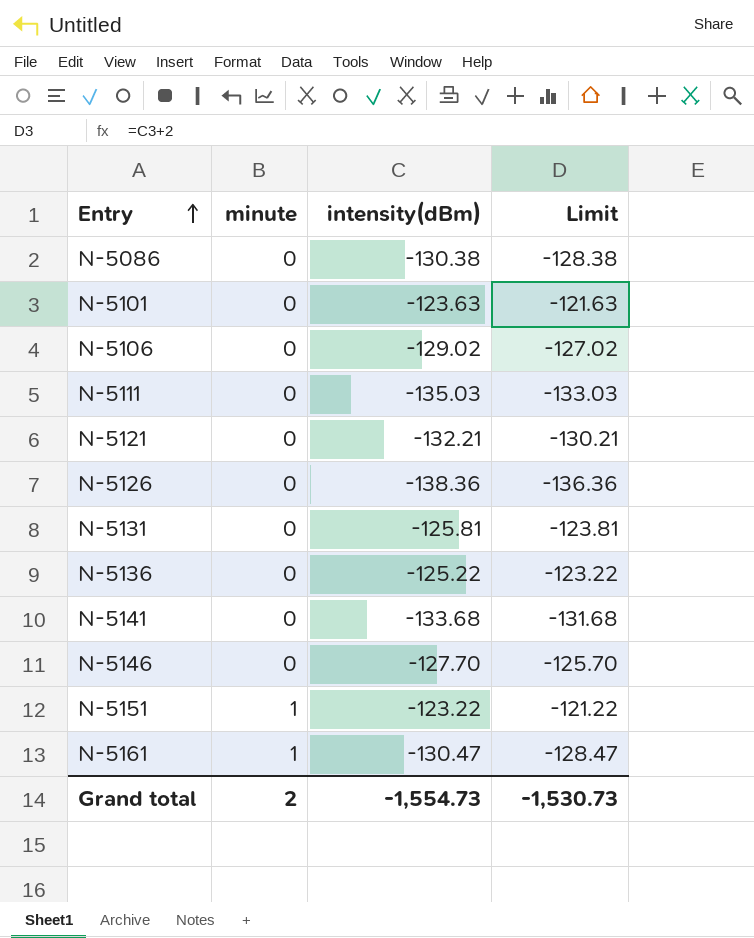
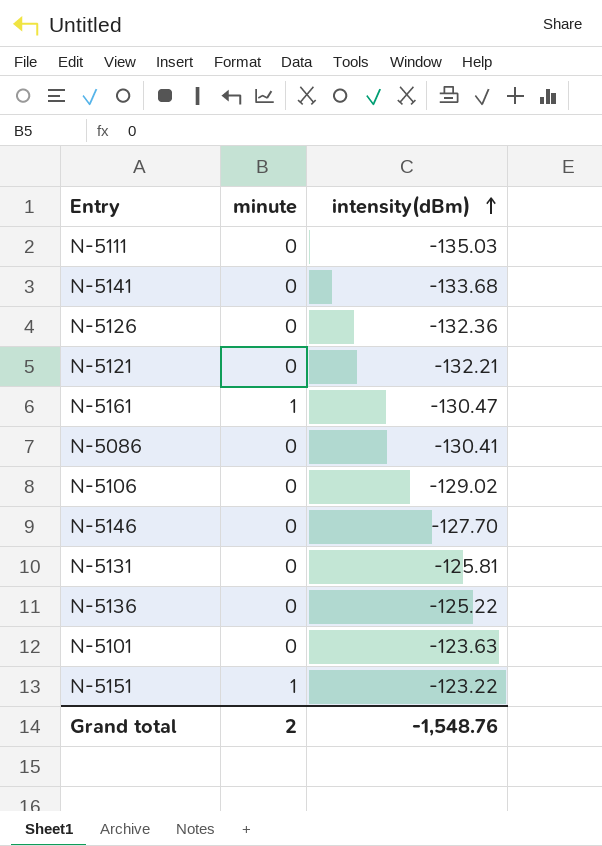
row order: Entry ascending -> intensity(dBm) ascending
column Limit | formula: [intensity(dBm)] + 2 -> none
N-5126 | intensity(dBm): -138.36 -> -132.36
N-5086 | intensity(dBm): -130.38 -> -130.41
Grand total | intensity(dBm): -1,554.73 -> -1,548.76

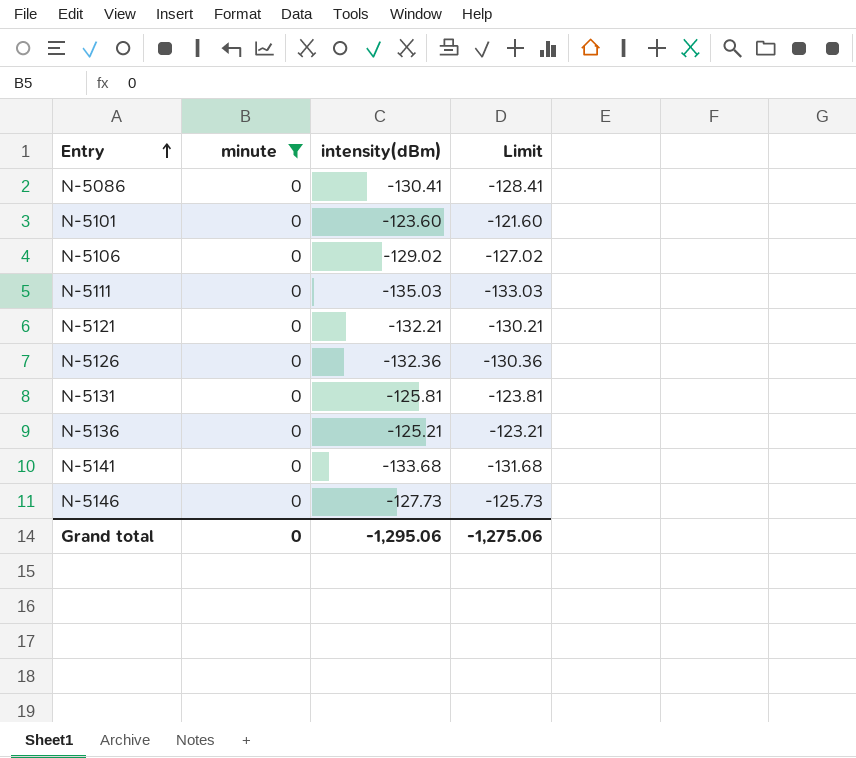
filter: none -> minute = 0
row order: intensity(dBm) ascending -> Entry ascending
column Limit | formula: none -> [intensity(dBm)] + 2
N-5101 | intensity(dBm): -123.63 -> -123.60
N-5136 | intensity(dBm): -125.22 -> -125.21
N-5146 | intensity(dBm): -127.70 -> -127.73
Grand total | minute: 2 -> 0
Grand total | intensity(dBm): -1,548.76 -> -1,295.06

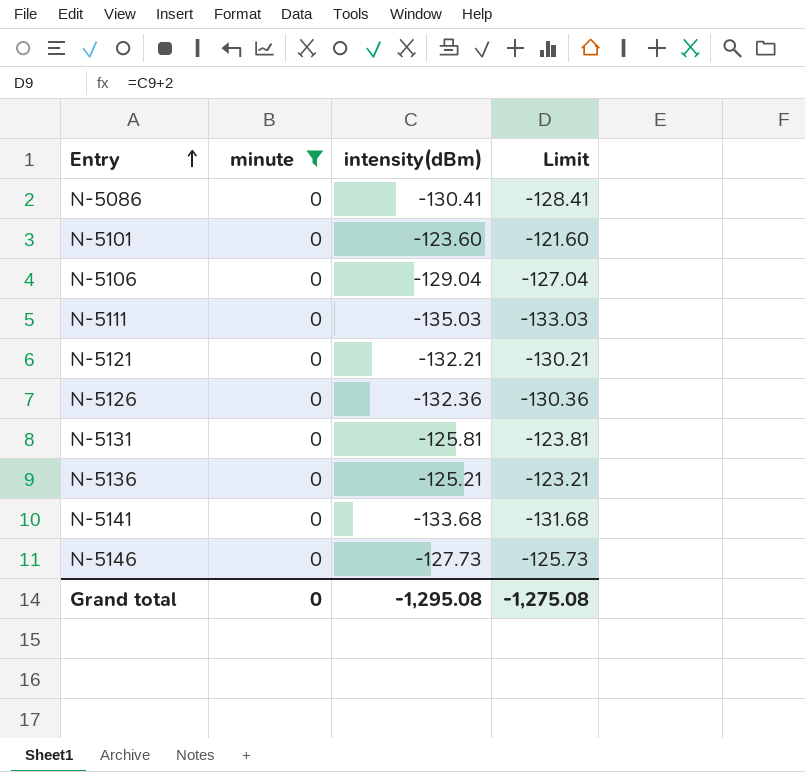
N-5106 | intensity(dBm): -129.02 -> -129.04
N-5106 | Limit: -127.02 -> -127.04
Grand total | intensity(dBm): -1,295.06 -> -1,295.08
Grand total | Limit: -1,275.06 -> -1,275.08

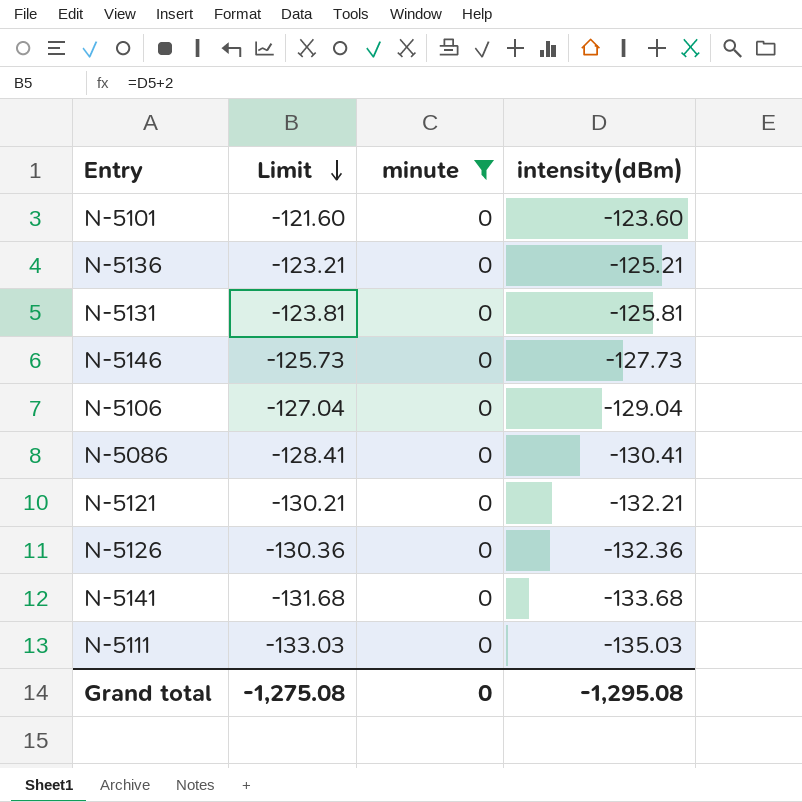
row order: Entry ascending -> Limit descending
column Limit | position: 4 -> 2

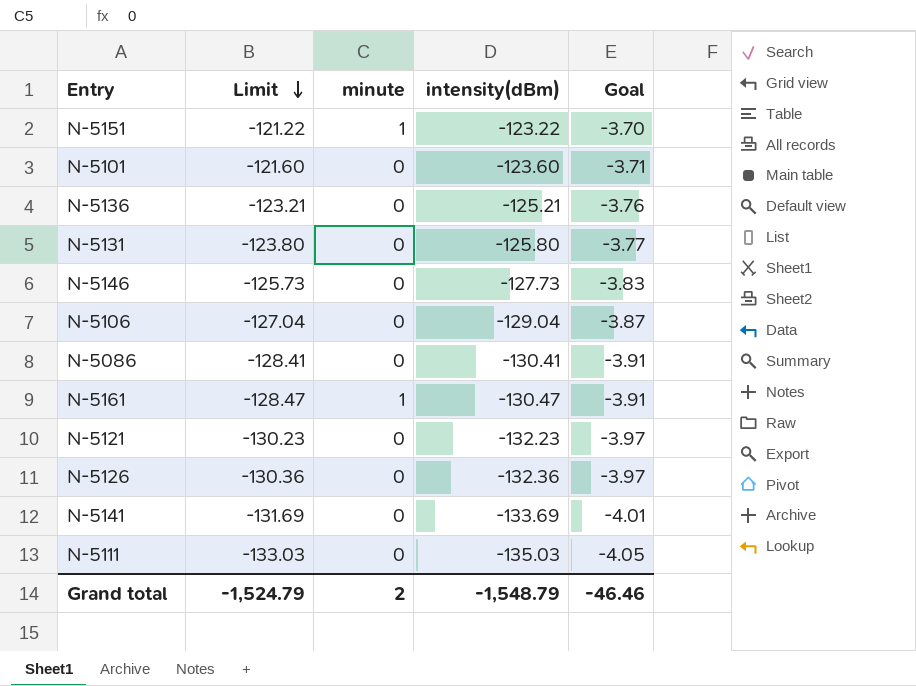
filter: minute = 0 -> none
column Goal | formula: none -> [intensity(dBm)] * 0.03
N-5131 | Limit: -123.81 -> -123.80
N-5131 | intensity(dBm): -125.81 -> -125.80
N-5121 | Limit: -130.21 -> -130.23
N-5121 | intensity(dBm): -132.21 -> -132.23
N-5141 | Limit: -131.68 -> -131.69
N-5141 | intensity(dBm): -133.68 -> -133.69
Grand total | Limit: -1,275.08 -> -1,524.79
Grand total | minute: 0 -> 2
Grand total | intensity(dBm): -1,295.08 -> -1,548.79

